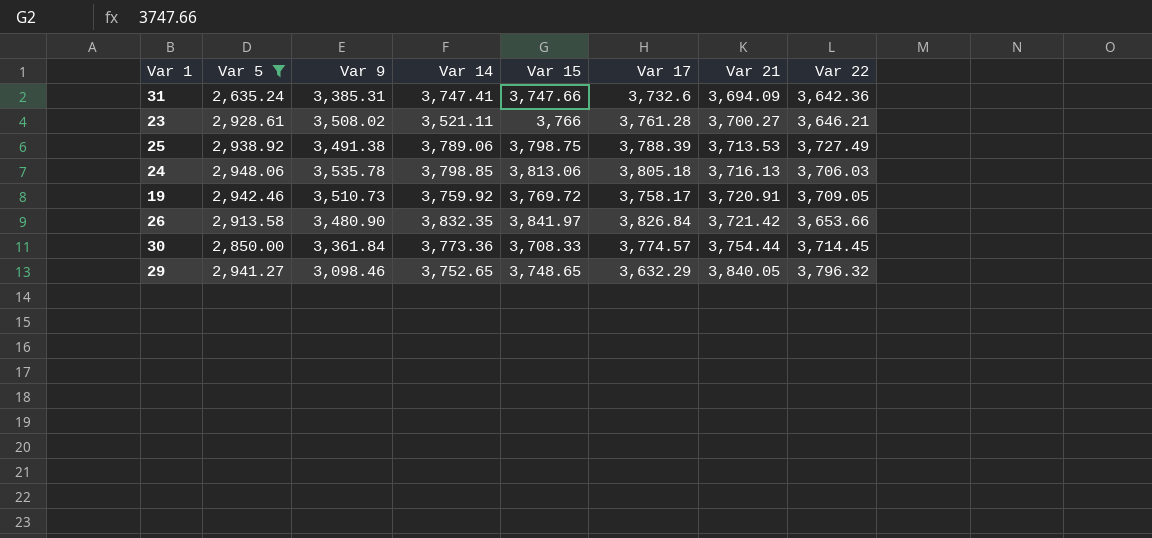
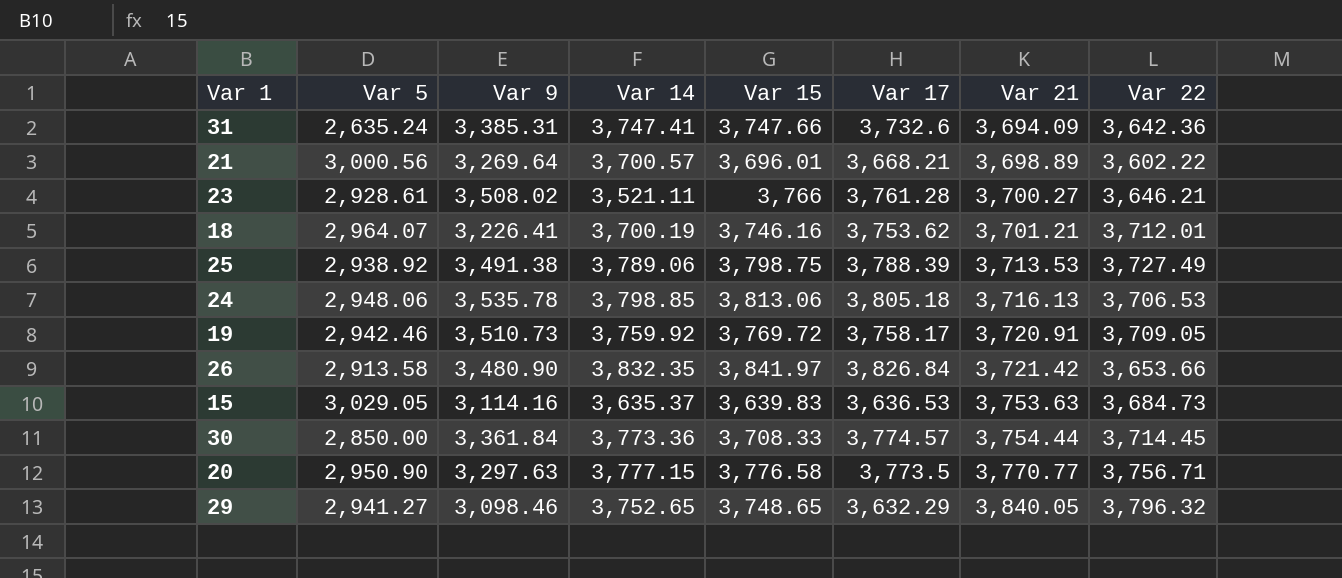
filter: Var 5 <= 2,948.06 -> none
24 | Var 22: 3,706.03 -> 3,706.53

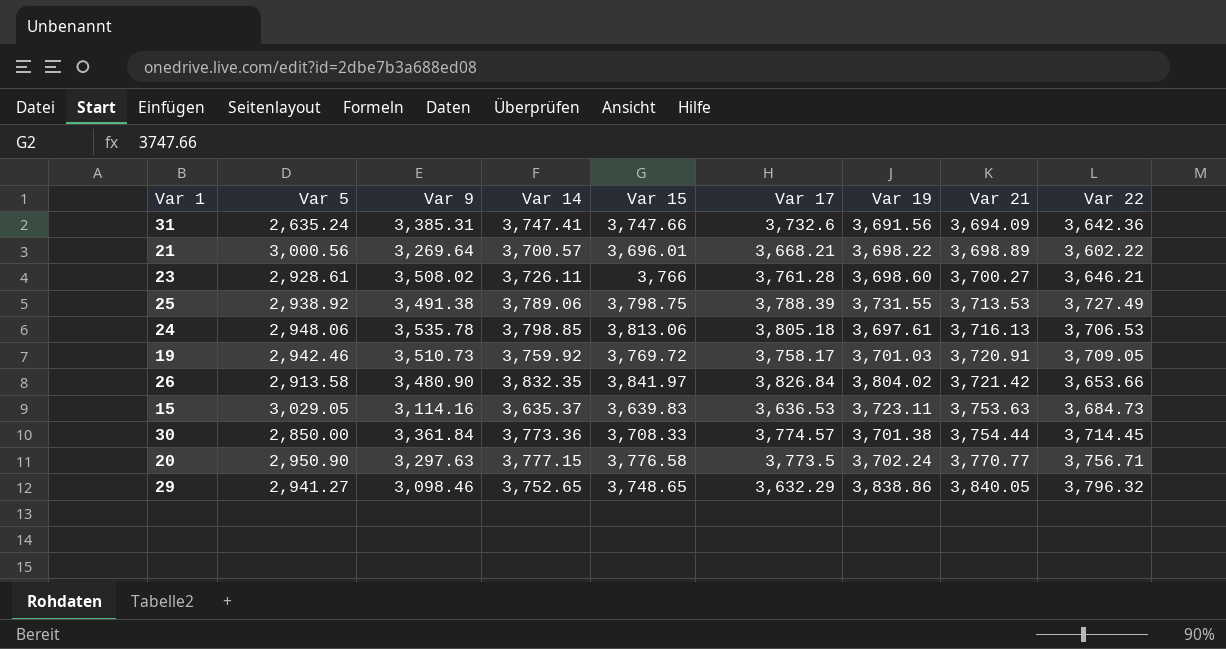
column Var 19 | position: none -> 7
row 18: 2,964.07 | 3,226.41 | 3,700.19 | 3,746.16 | 3,753.62 | 3,701.21 | 3,712.01 -> none
23 | Var 14: 3,521.11 -> 3,726.11

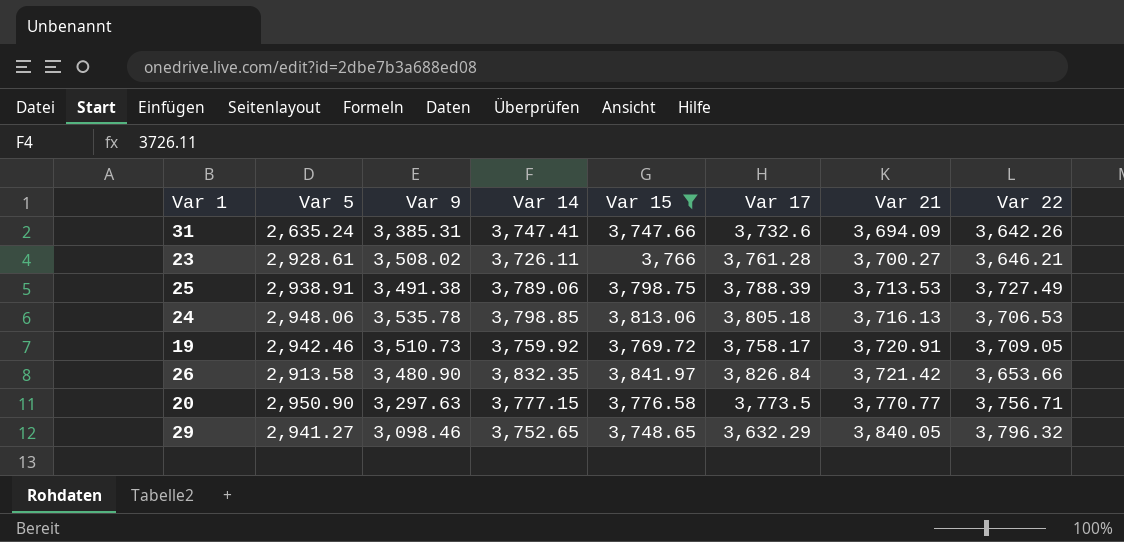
filter: none -> Var 15 >= 3,747.66
column Var 19 | position: 7 -> none
31 | Var 22: 3,642.36 -> 3,642.26
25 | Var 5: 2,938.92 -> 2,938.91

